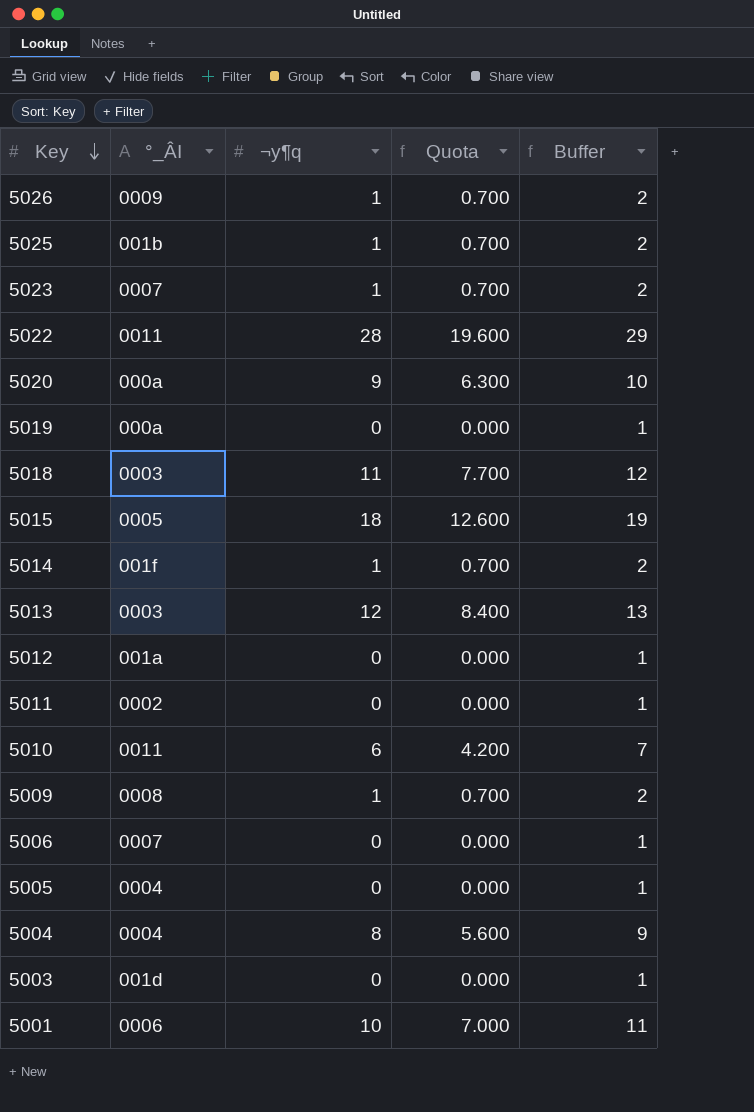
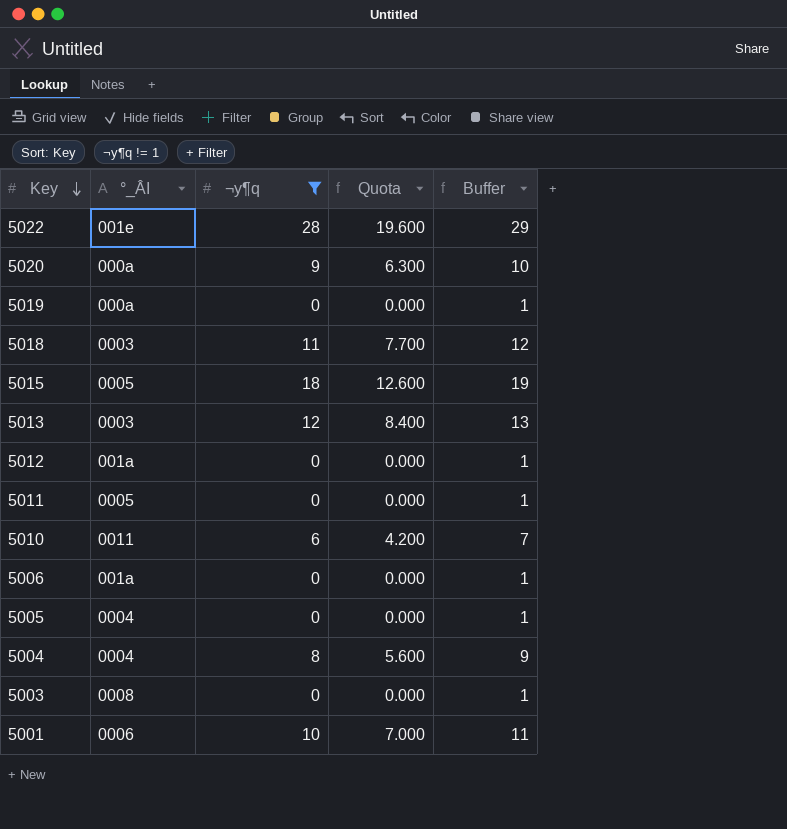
filter: none -> ¬y¶q != 1
5022 | °_ÂI: 0011 -> 001e
5011 | °_ÂI: 0002 -> 0005
5006 | °_ÂI: 0007 -> 001a
5003 | °_ÂI: 001d -> 0008

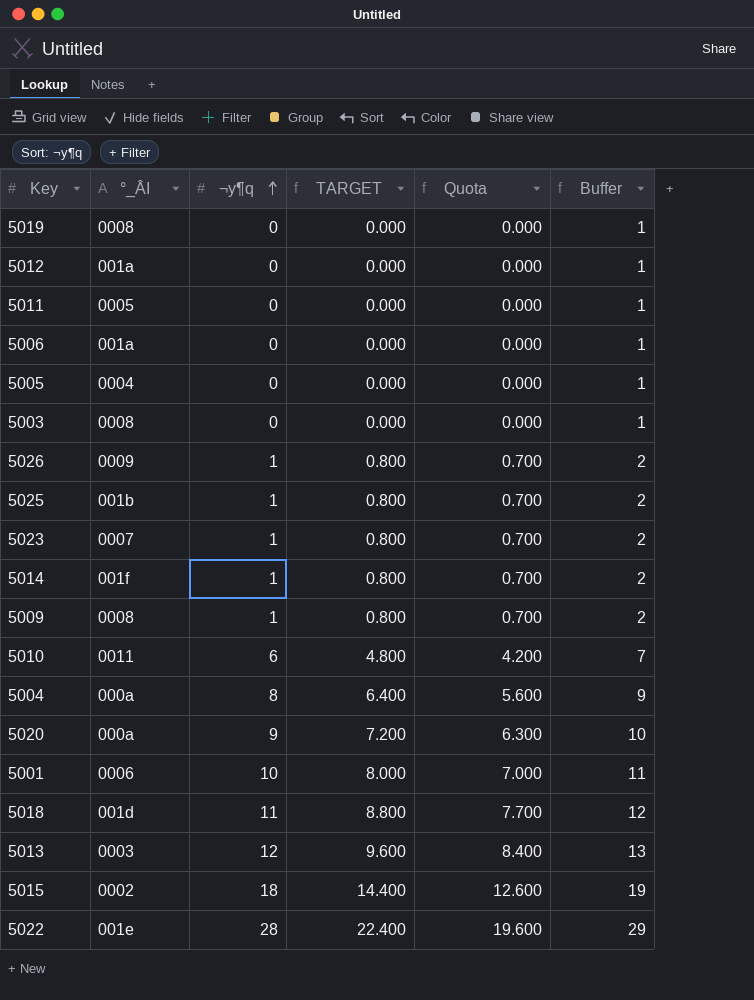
filter: ¬y¶q != 1 -> none
row order: Key descending -> ¬y¶q ascending
column TARGET | formula: none -> [¬y¶q] * 0.8
5019 | °_ÂI: 000a -> 0008
5004 | °_ÂI: 0004 -> 000a
5018 | °_ÂI: 0003 -> 001d
5015 | °_ÂI: 0005 -> 0002

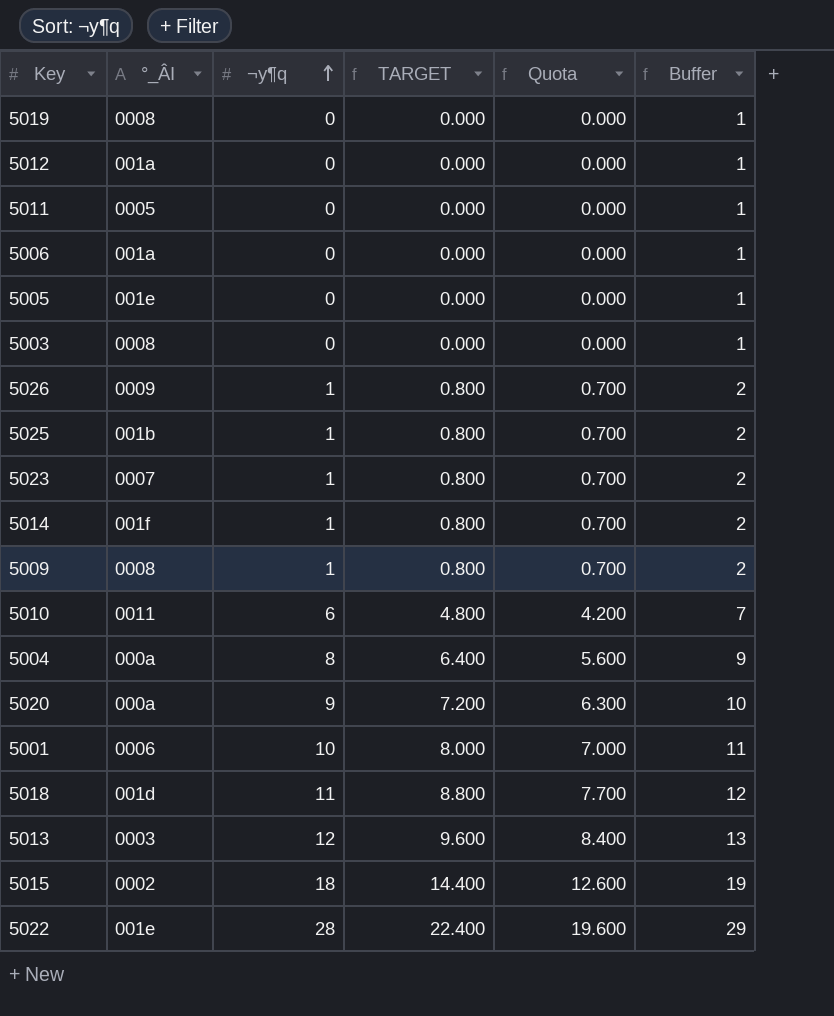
5005 | °_ÂI: 0004 -> 001e

